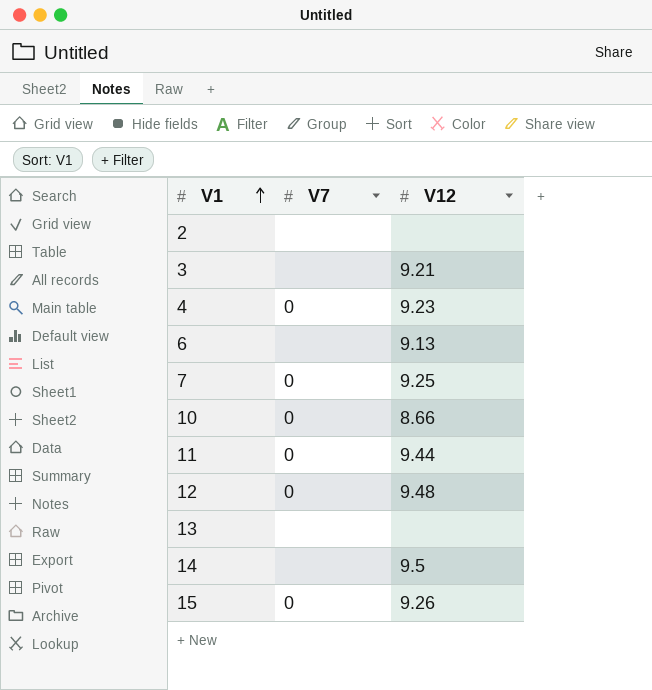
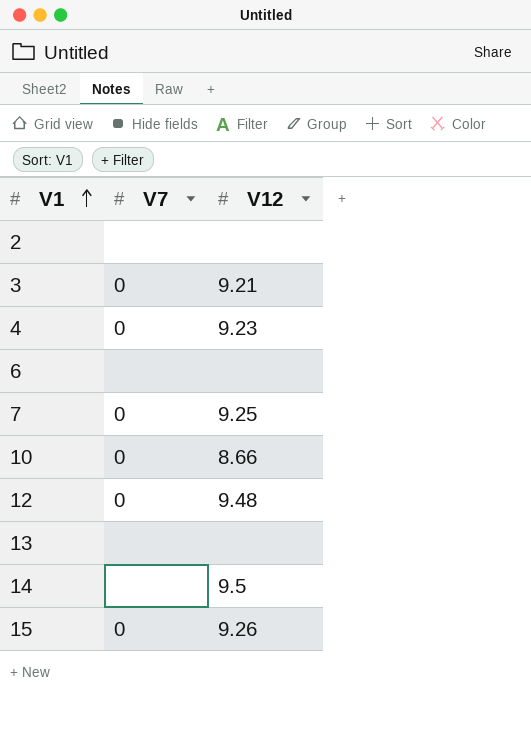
row 11: 0 | 9.44 -> none
3 | V7: none -> 0
6 | V12: 9.13 -> none

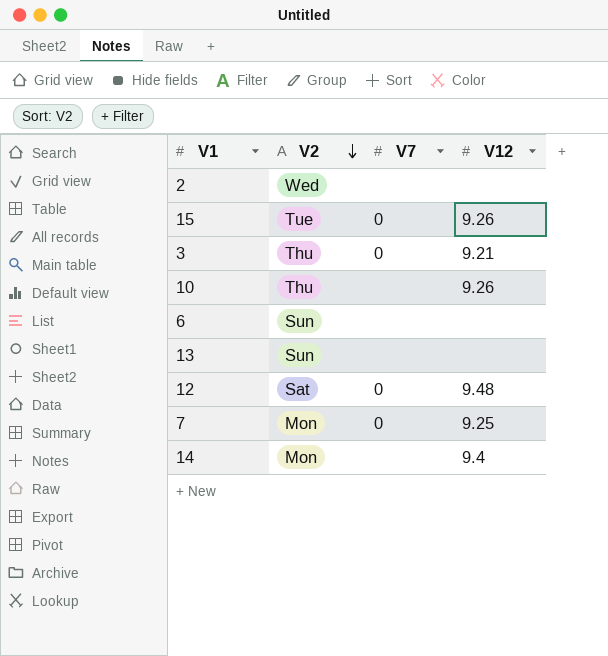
row order: V1 ascending -> V2 descending
column V2 | position: none -> 2
row 4: 0 | 9.23 -> none
10 | V7: 0 -> none
10 | V12: 8.66 -> 9.26
14 | V12: 9.5 -> 9.4

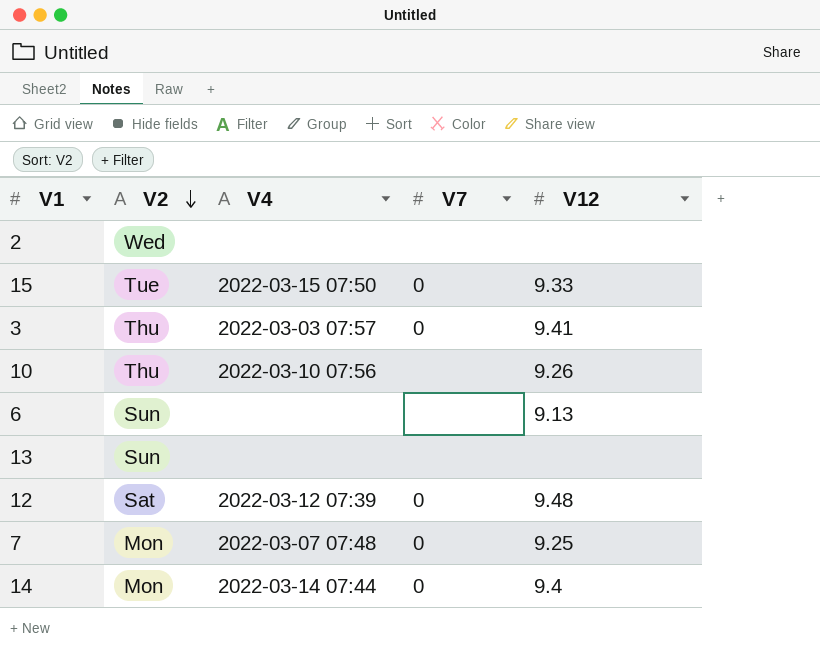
column V4 | position: none -> 3
15 | V12: 9.26 -> 9.33
3 | V12: 9.21 -> 9.41
6 | V12: none -> 9.13
14 | V7: none -> 0

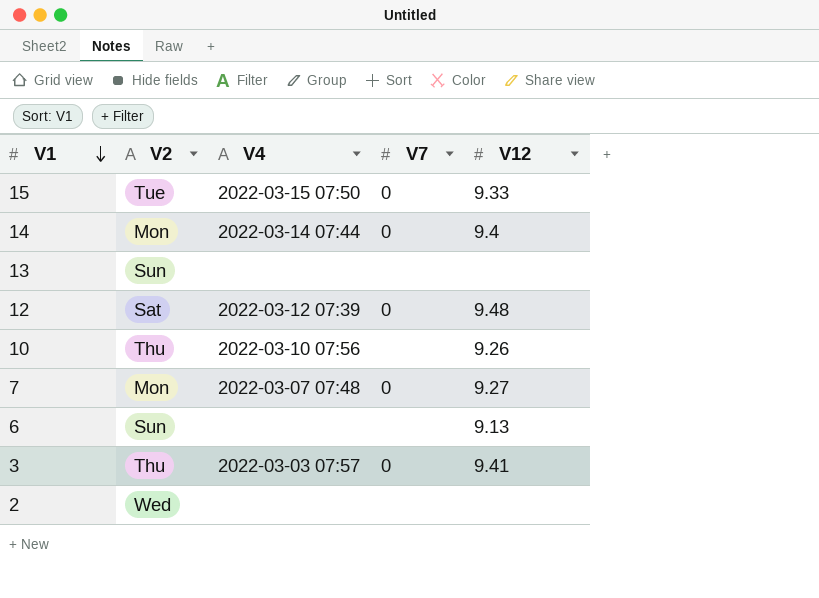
row order: V2 descending -> V1 descending
7 | V12: 9.25 -> 9.27

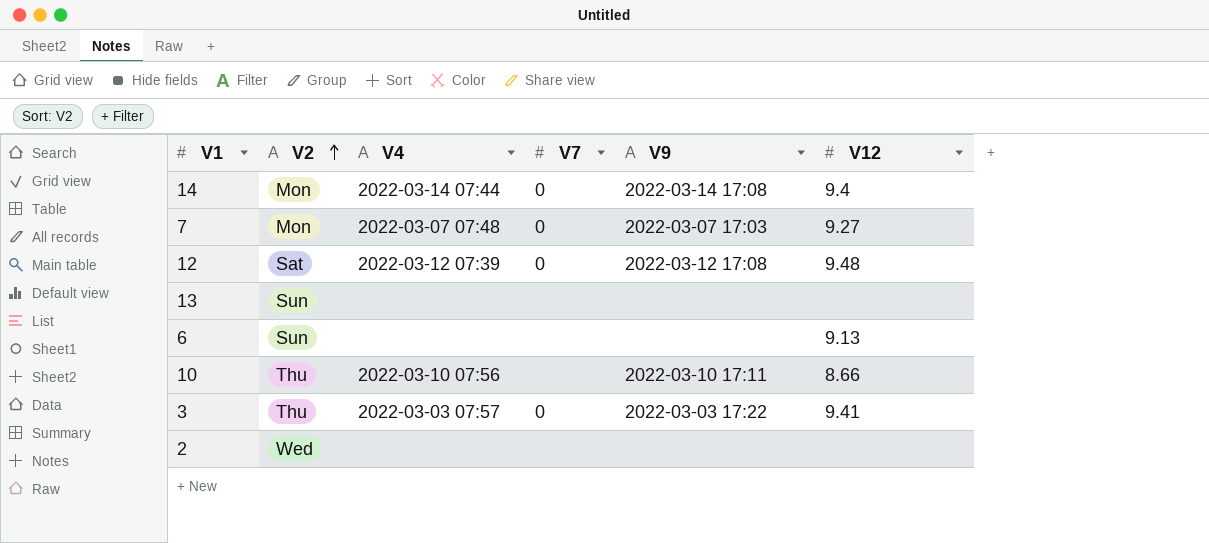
row order: V1 descending -> V2 ascending
column V9 | position: none -> 5
row 15: Tue | 2022-03-15 07:50 | 0 | 9.33 -> none
10 | V12: 9.26 -> 8.66

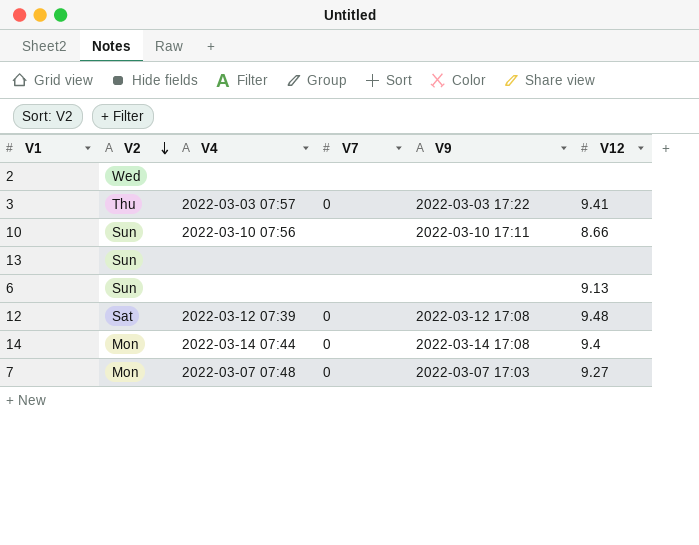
row order: V2 ascending -> V2 descending
10 | V2: Thu -> Sun

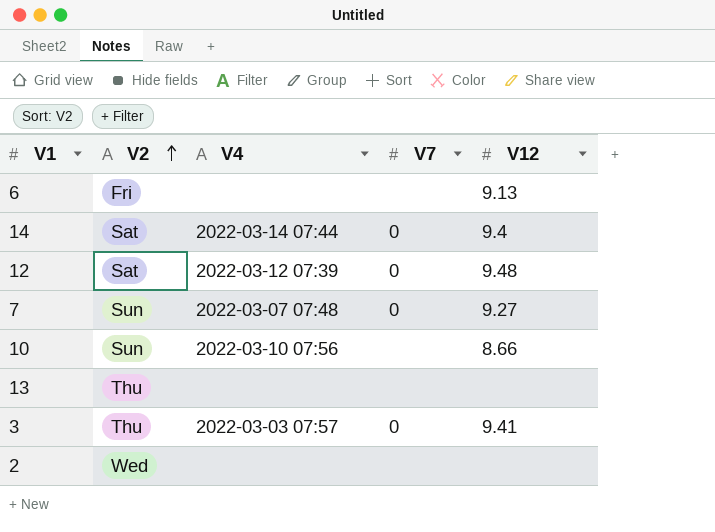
row order: V2 descending -> V2 ascending
column V9 | position: 5 -> none
6 | V2: Sun -> Fri
14 | V2: Mon -> Sat
7 | V2: Mon -> Sun
13 | V2: Sun -> Thu

